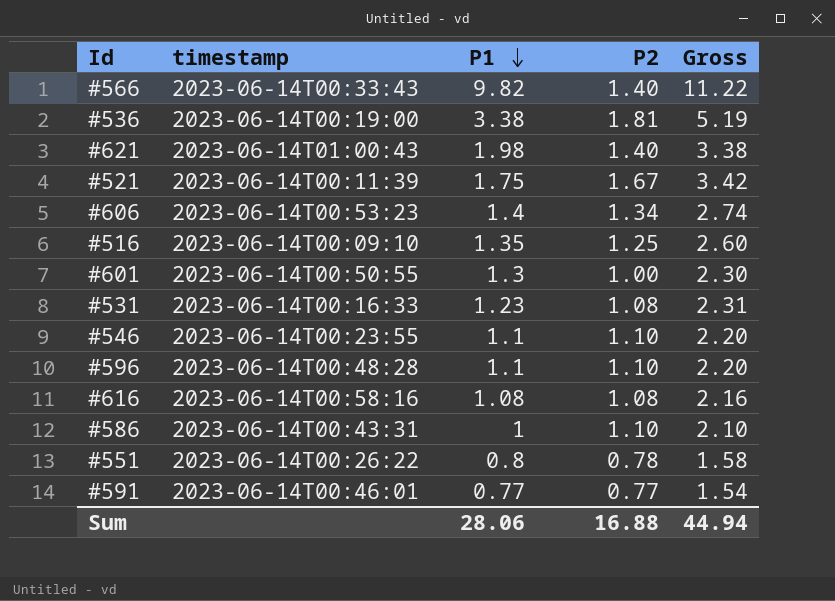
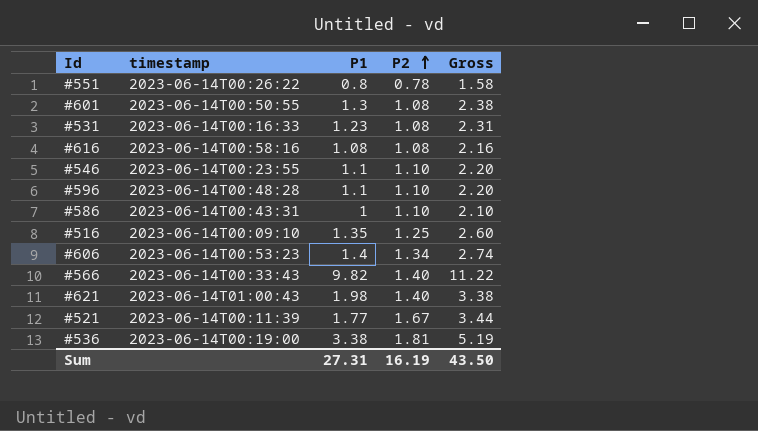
row order: P1 descending -> P2 ascending
row #591: 2023-06-14T00:46:01 | 0.77 | 0.77 | 1.54 -> none
#601 | P2: 1.00 -> 1.08
#601 | Gross: 2.30 -> 2.38
#521 | P1: 1.75 -> 1.77
#521 | Gross: 3.42 -> 3.44
Sum | P1: 28.06 -> 27.31
Sum | P2: 16.88 -> 16.19
Sum | Gross: 44.94 -> 43.50

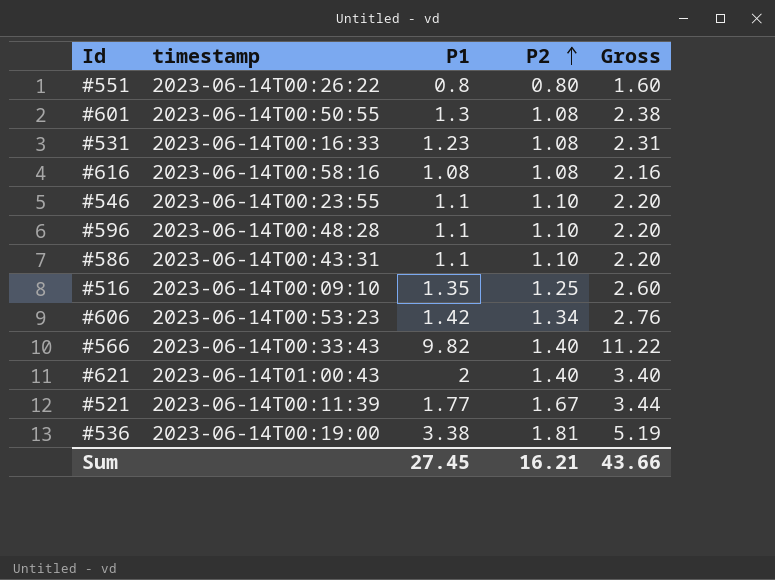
#551 | P2: 0.78 -> 0.80
#551 | Gross: 1.58 -> 1.60
#586 | P1: 1 -> 1.1
#586 | Gross: 2.10 -> 2.20
#606 | P1: 1.4 -> 1.42
#606 | Gross: 2.74 -> 2.76
#621 | P1: 1.98 -> 2
#621 | Gross: 3.38 -> 3.40
Sum | P1: 27.31 -> 27.45
Sum | P2: 16.19 -> 16.21
Sum | Gross: 43.50 -> 43.66

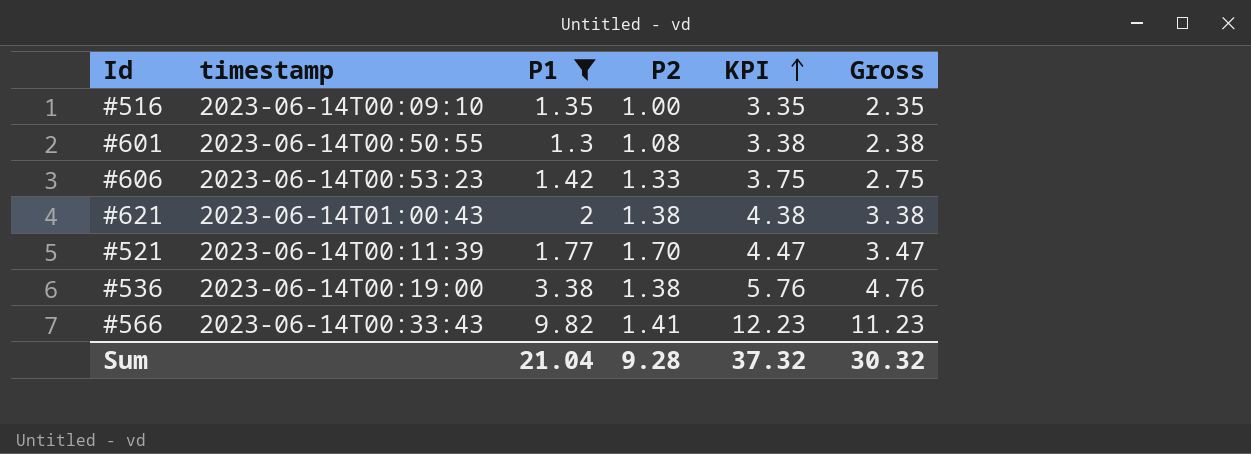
filter: none -> P1 >= 1.3
row order: P2 ascending -> KPI ascending
column KPI | formula: none -> [Gross] + 1
#516 | P2: 1.25 -> 1.00
#516 | Gross: 2.60 -> 2.35
#606 | P2: 1.34 -> 1.33
#606 | Gross: 2.76 -> 2.75
#621 | P2: 1.40 -> 1.38
#621 | Gross: 3.40 -> 3.38
#521 | P2: 1.67 -> 1.70
#521 | Gross: 3.44 -> 3.47
#536 | P2: 1.81 -> 1.38
#536 | Gross: 5.19 -> 4.76
#566 | P2: 1.40 -> 1.41
#566 | Gross: 11.22 -> 11.23
Sum | P1: 27.45 -> 21.04
Sum | P2: 16.21 -> 9.28
Sum | Gross: 43.66 -> 30.32

